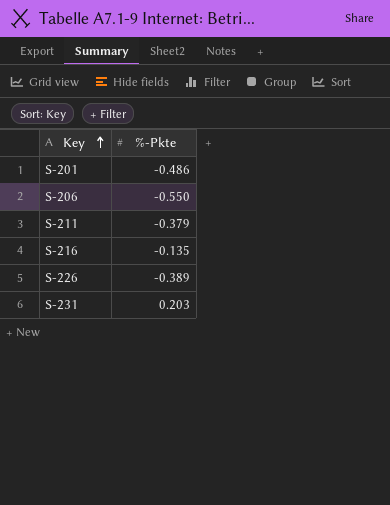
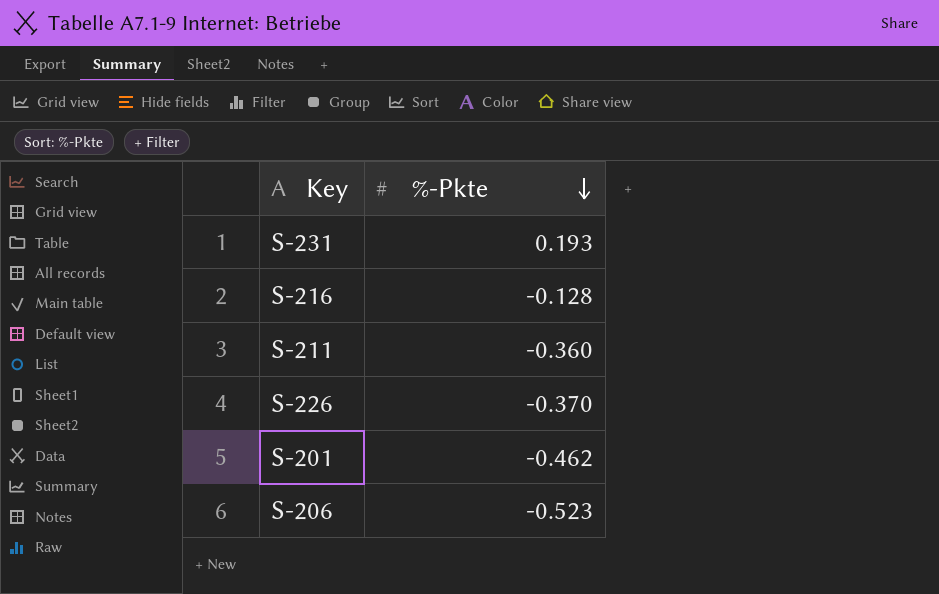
row order: Key ascending -> %-Pkte descending
S-231 | %-Pkte: 0.203 -> 0.193
S-216 | %-Pkte: -0.135 -> -0.128
S-211 | %-Pkte: -0.379 -> -0.360
S-226 | %-Pkte: -0.389 -> -0.370
S-201 | %-Pkte: -0.486 -> -0.462
S-206 | %-Pkte: -0.550 -> -0.523

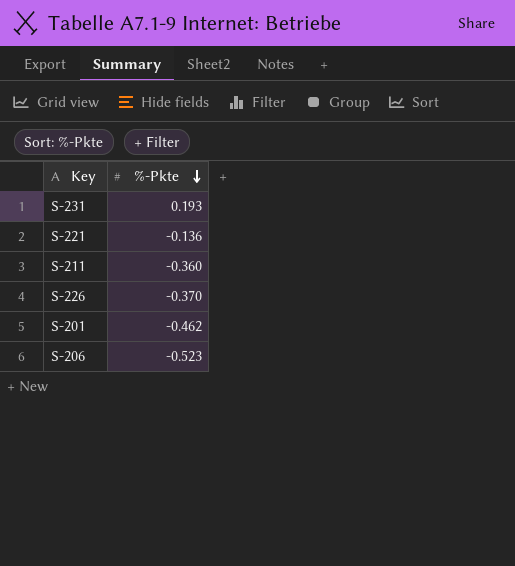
row S-216: -0.128 -> none
row S-221: none -> -0.136

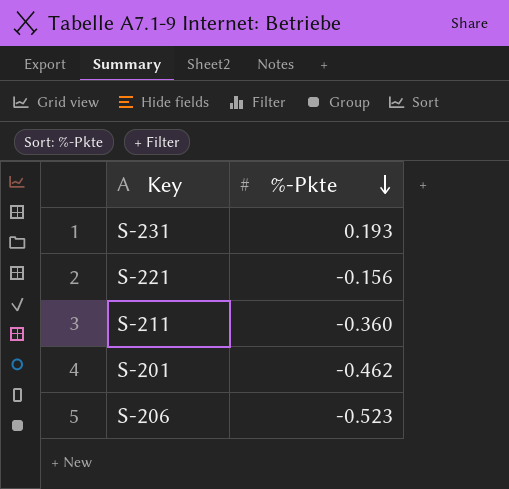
row S-226: -0.370 -> none
S-221 | %-Pkte: -0.136 -> -0.156

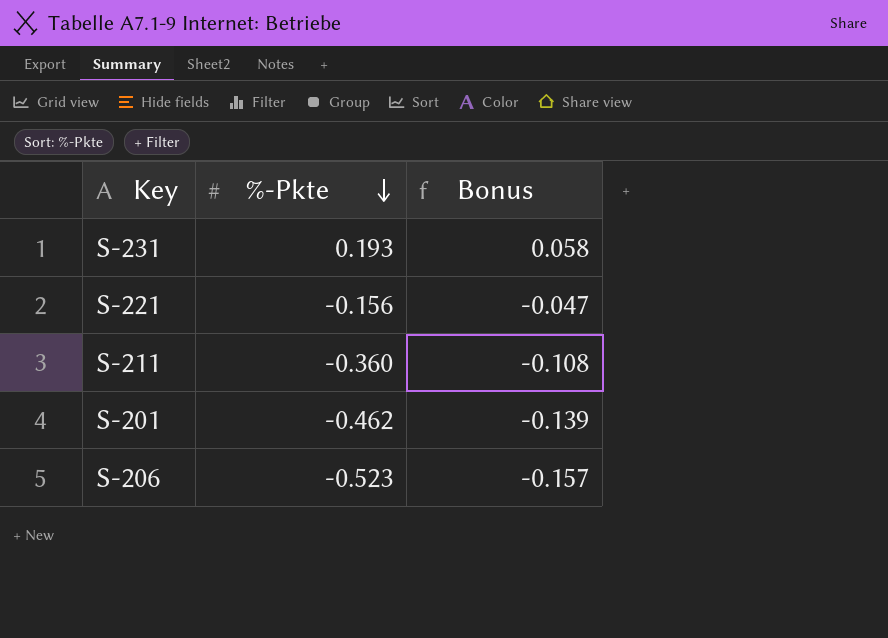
column Bonus | formula: none -> [%-Pkte] * 0.3

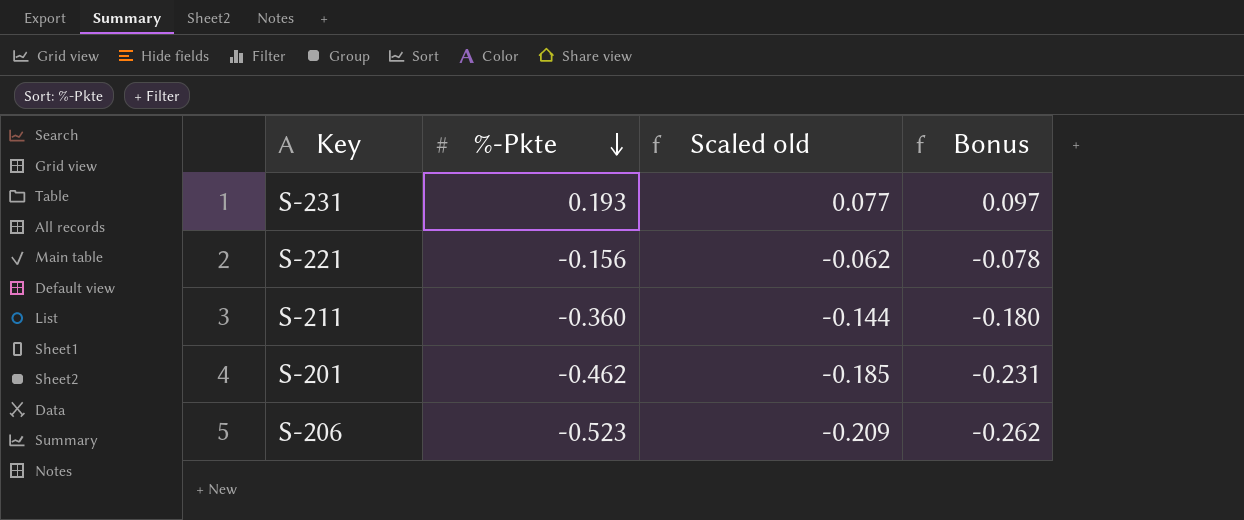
column Scaled old | formula: none -> [%-Pkte] * 0.4
column Bonus | formula: [%-Pkte] * 0.3 -> [%-Pkte] * 0.5

